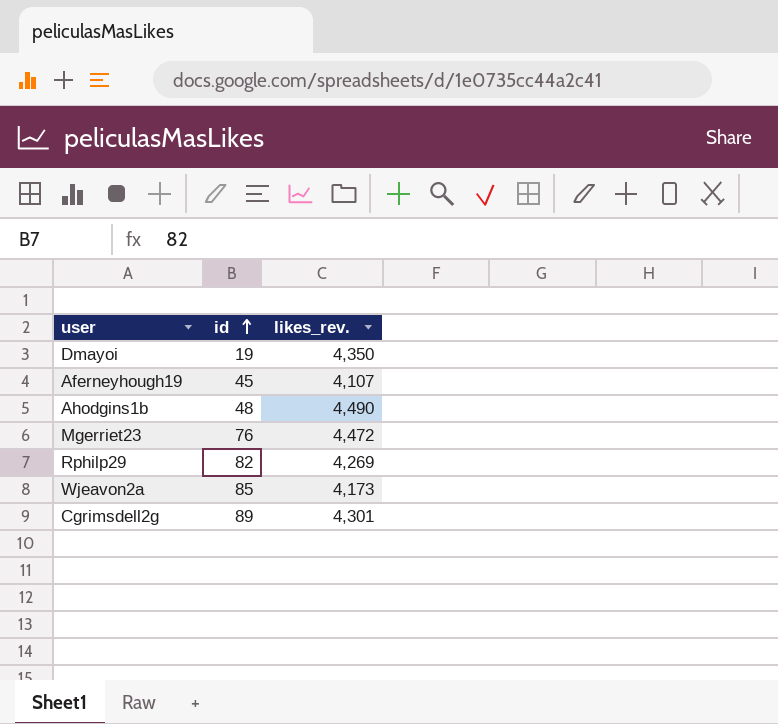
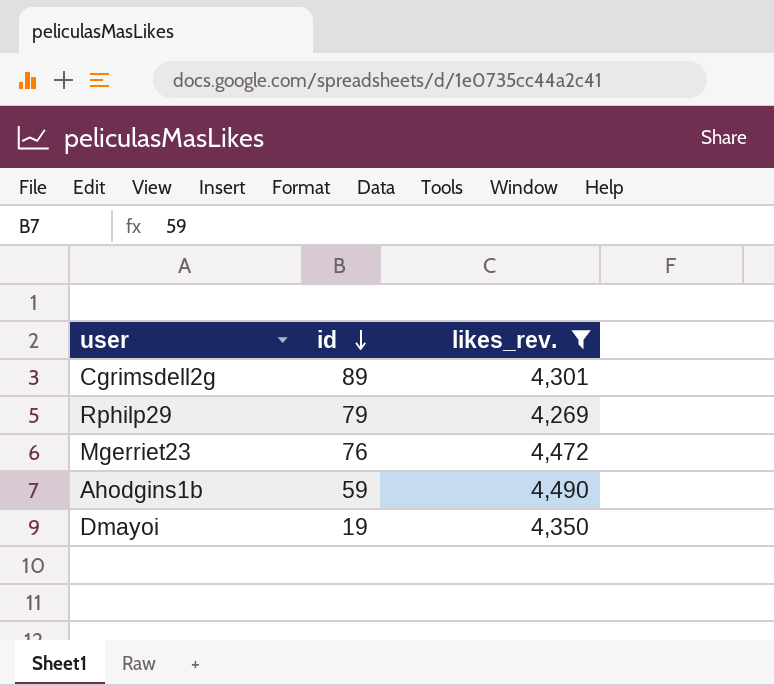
filter: none -> likes_rev. >= 4,269
row order: id ascending -> id descending
Rphilp29 | id: 82 -> 79
Ahodgins1b | id: 48 -> 59

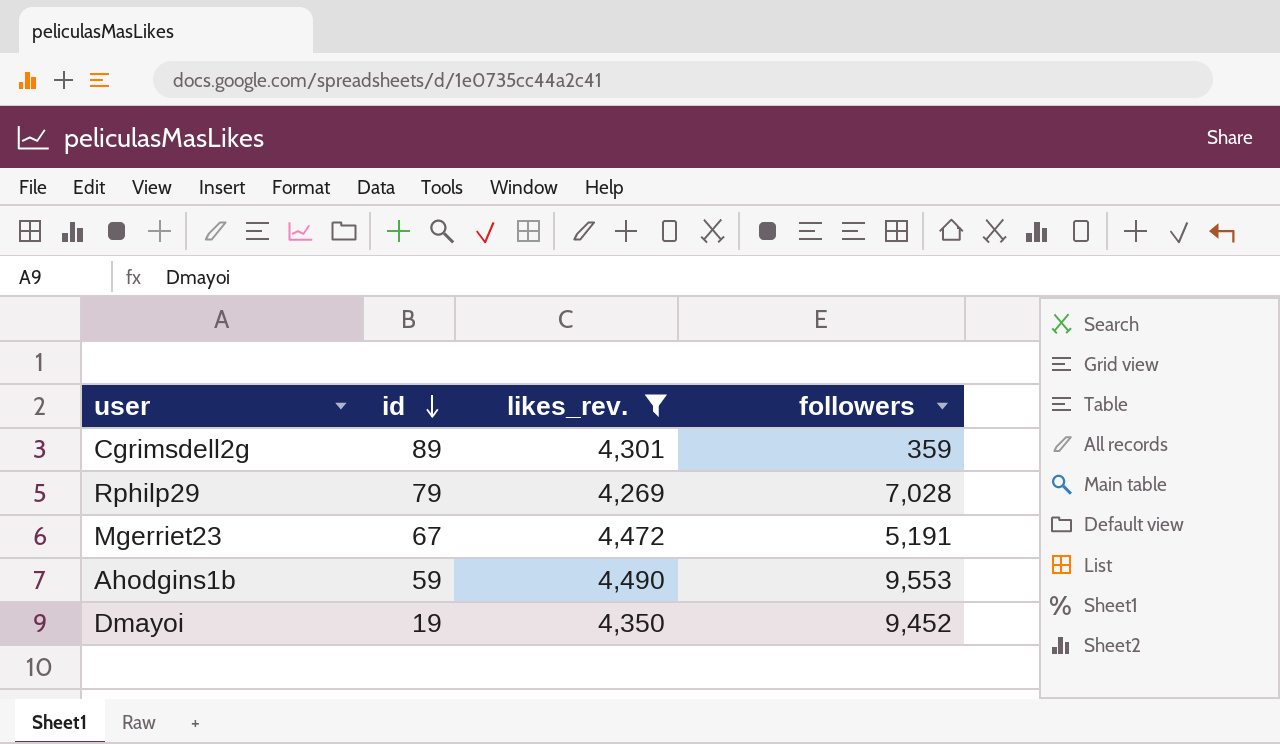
column followers | position: none -> 4
Mgerriet23 | id: 76 -> 67

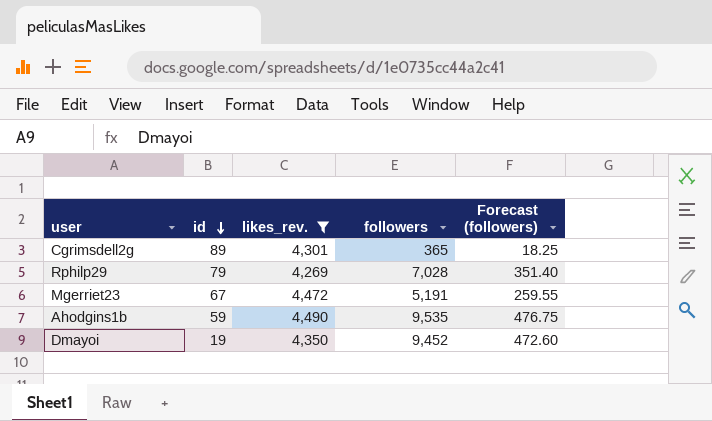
column Forecast (followers) | formula: none -> [followers] * 0.05
Cgrimsdell2g | followers: 359 -> 365
Ahodgins1b | followers: 9,553 -> 9,535

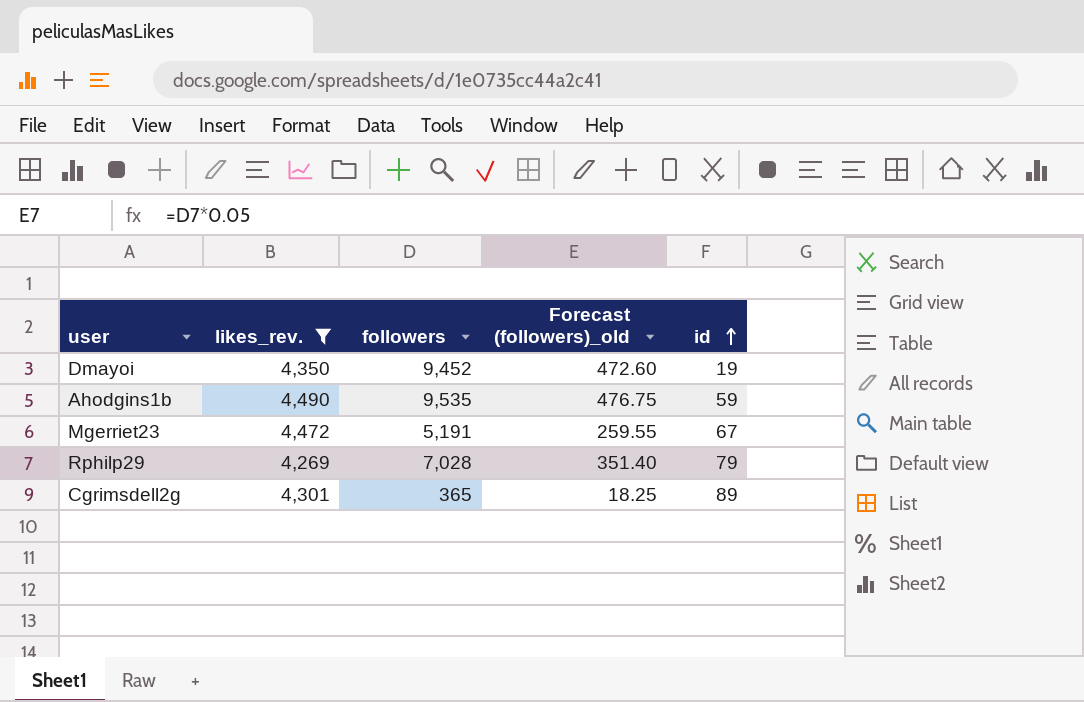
row order: id descending -> id ascending
column name: Forecast (followers) -> Forecast (followers)_old
column id | position: 2 -> 5

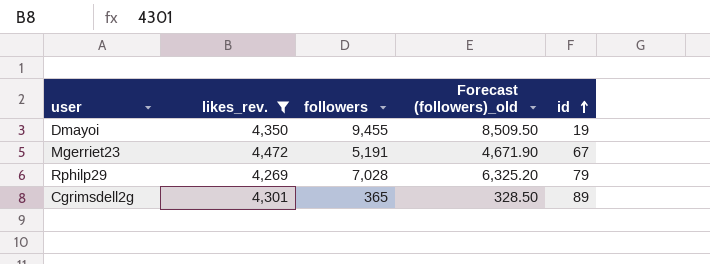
column Forecast (followers)_old | formula: [followers] * 0.05 -> [followers] * 0.9
row Ahodgins1b: 4,490 | 9,535 | 476.75 | 59 -> none
Dmayoi | followers: 9,452 -> 9,455

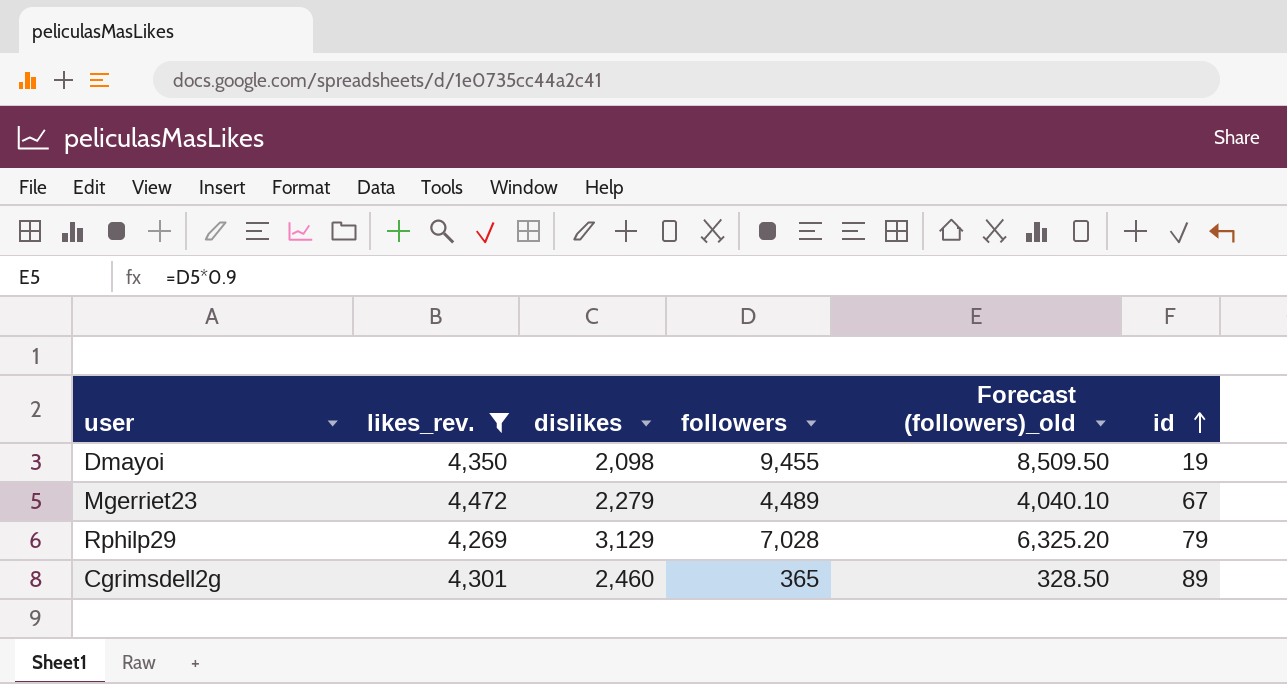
column dislikes | position: none -> 3
Mgerriet23 | followers: 5,191 -> 4,489
Mgerriet23 | Forecast (followers)_old: 4,671.90 -> 4,040.10

